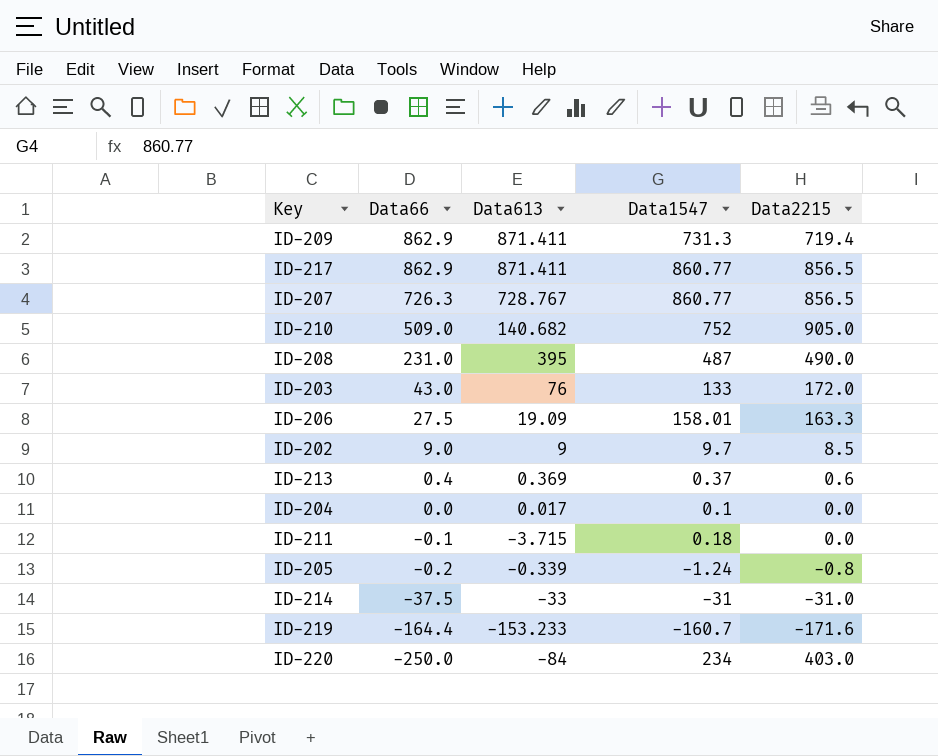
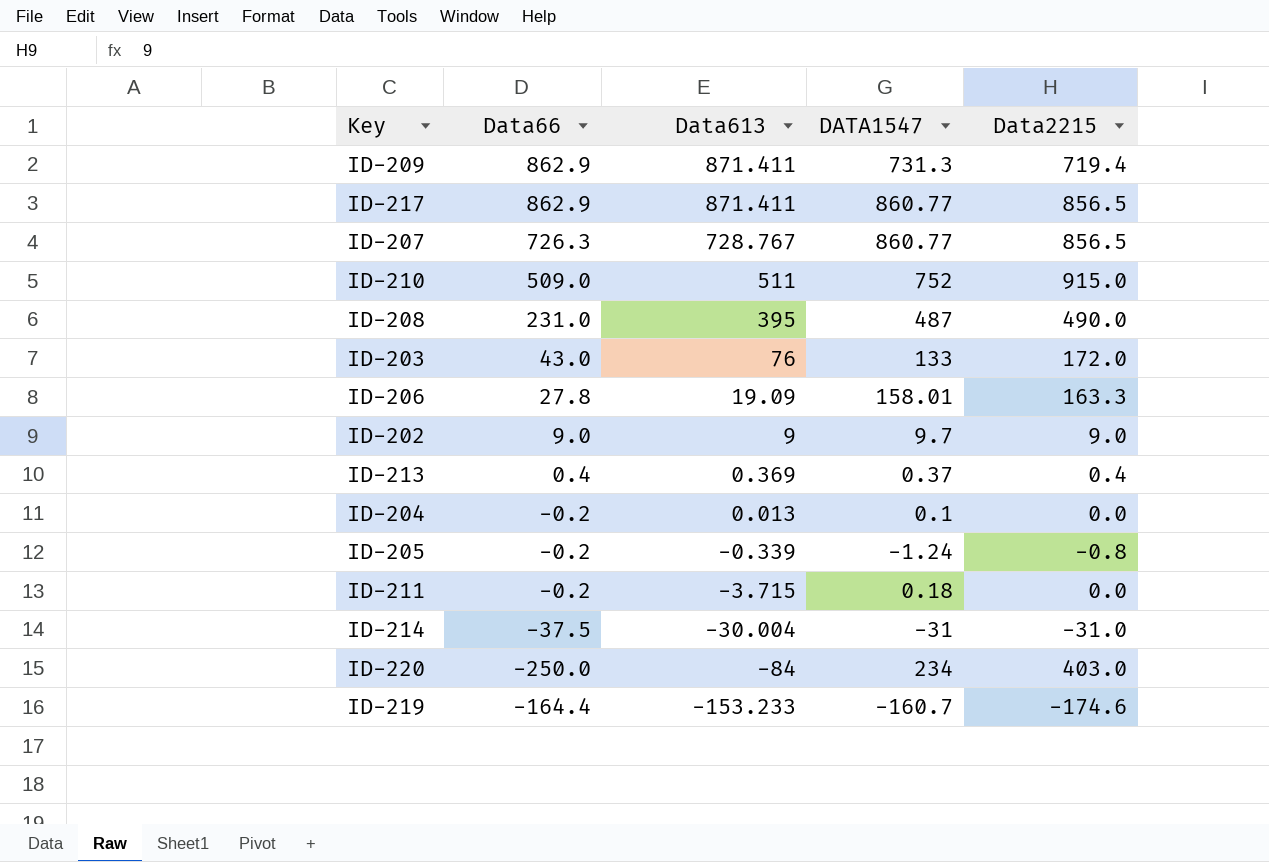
row order: Data66 descending -> Data613 descending
column name: Data1547 -> DATA1547
ID-210 | Data613: 140.682 -> 511
ID-210 | Data2215: 905.0 -> 915.0
ID-206 | Data66: 27.5 -> 27.8
ID-202 | Data2215: 8.5 -> 9.0
ID-213 | Data2215: 0.6 -> 0.4
ID-204 | Data66: 0.0 -> -0.2
ID-204 | Data613: 0.017 -> 0.013
ID-211 | Data66: -0.1 -> -0.2
ID-214 | Data613: -33 -> -30.004
ID-219 | Data2215: -171.6 -> -174.6

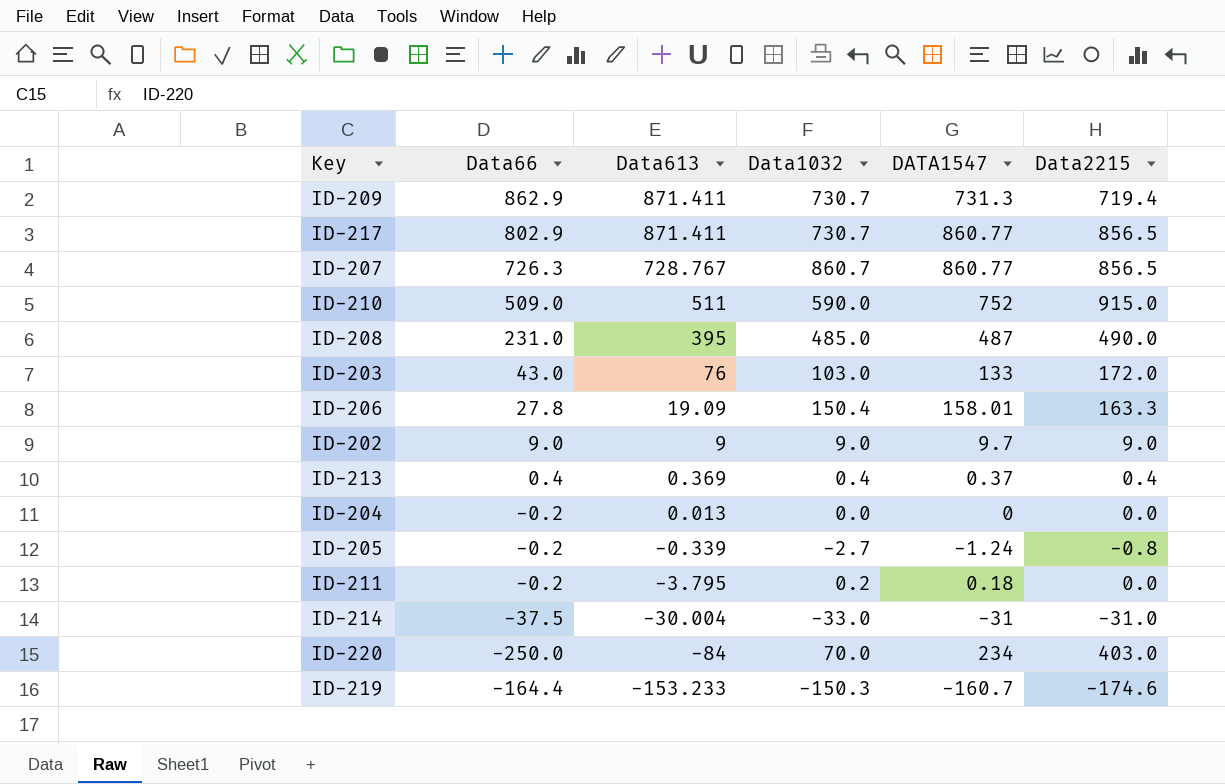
column Data1032 | position: none -> 4
ID-217 | Data66: 862.9 -> 802.9
ID-204 | DATA1547: 0.1 -> 0
ID-211 | Data613: -3.715 -> -3.795

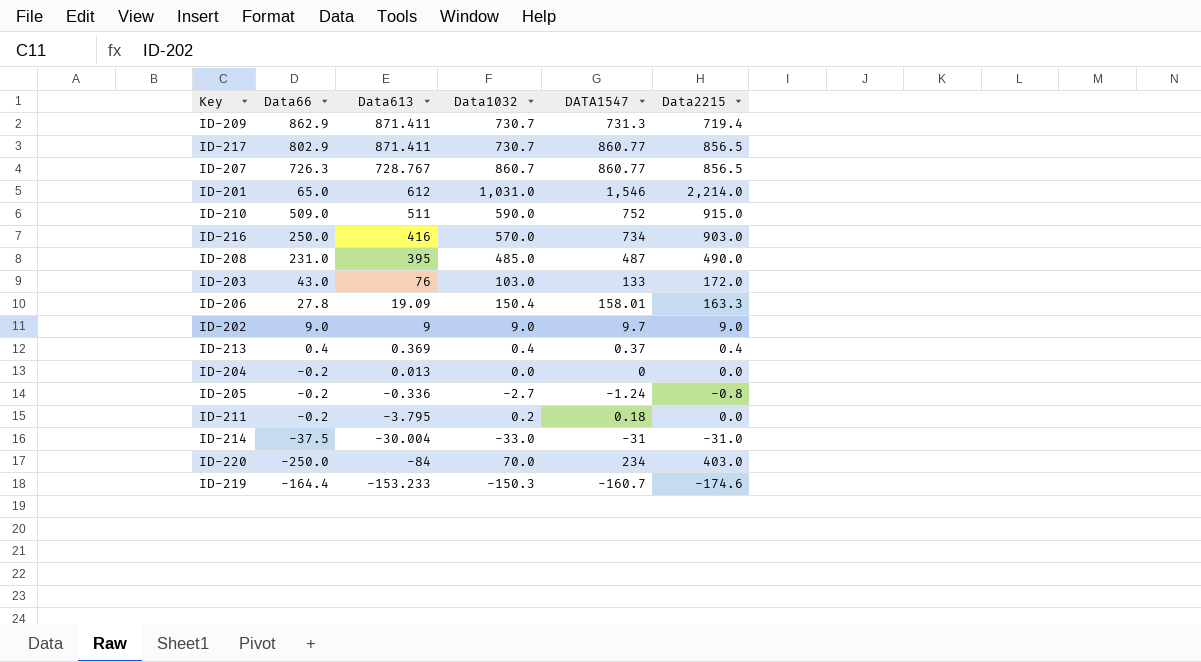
row ID-201: none -> 65.0 | 612 | 1,031.0 | 1,546 | 2,214.0
row ID-216: none -> 250.0 | 416 | 570.0 | 734 | 903.0
ID-205 | Data613: -0.339 -> -0.336

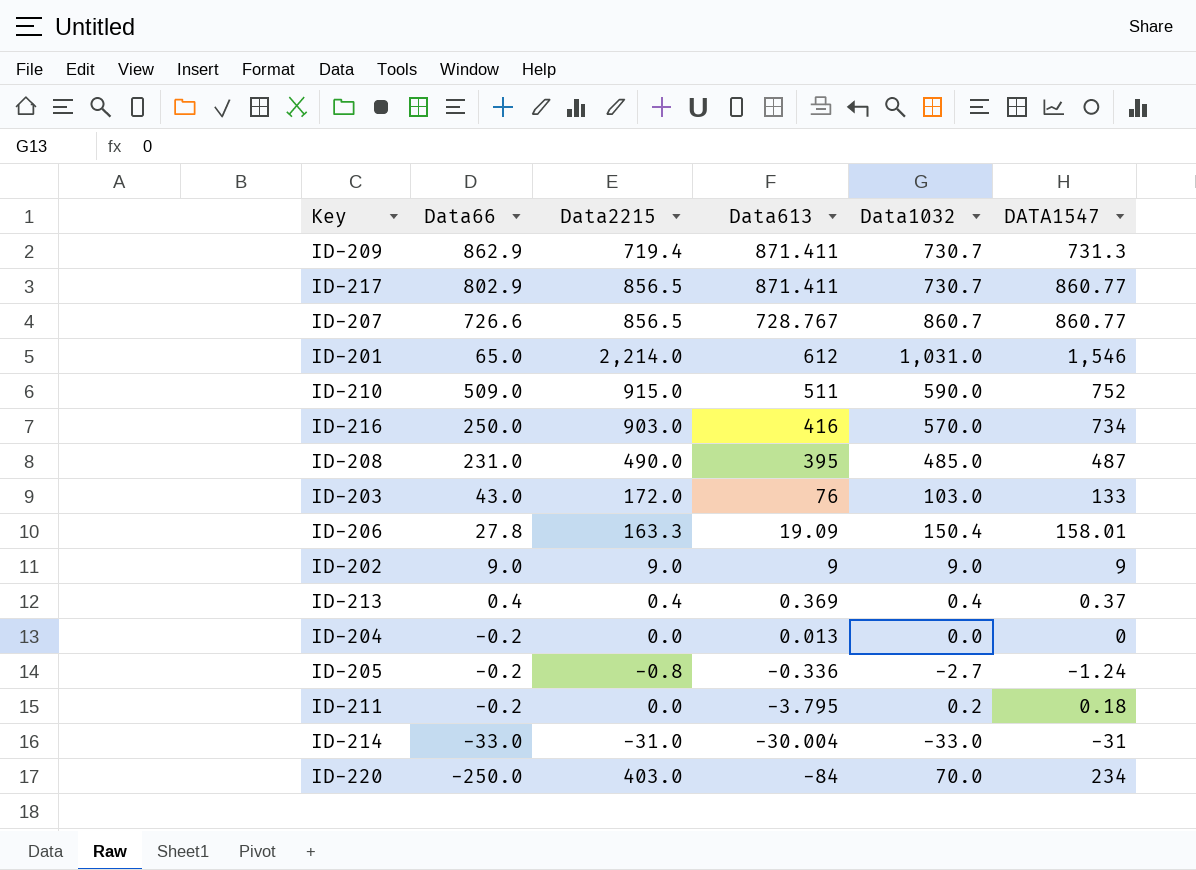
column Data2215 | position: 6 -> 3
row ID-219: -164.4 | -153.233 | -150.3 | -160.7 | -174.6 -> none
ID-207 | Data66: 726.3 -> 726.6
ID-202 | DATA1547: 9.7 -> 9
ID-214 | Data66: -37.5 -> -33.0

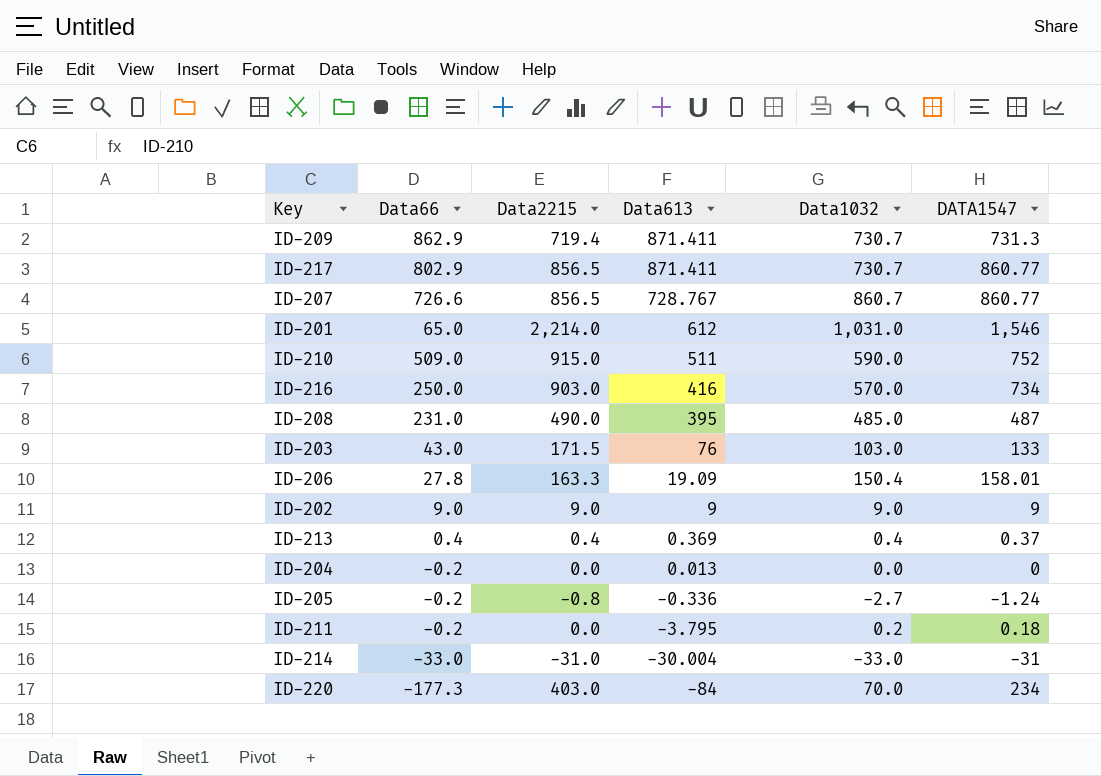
ID-203 | Data2215: 172.0 -> 171.5
ID-220 | Data66: -250.0 -> -177.3

